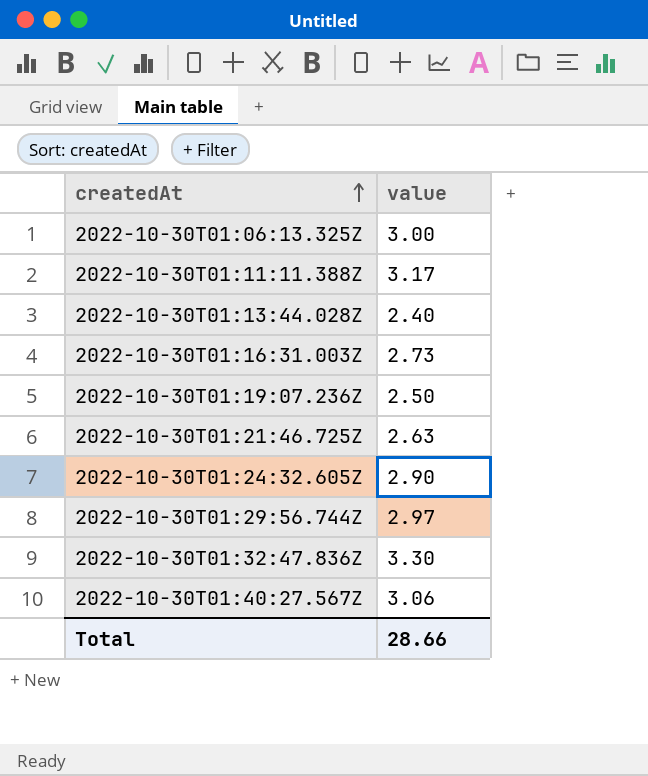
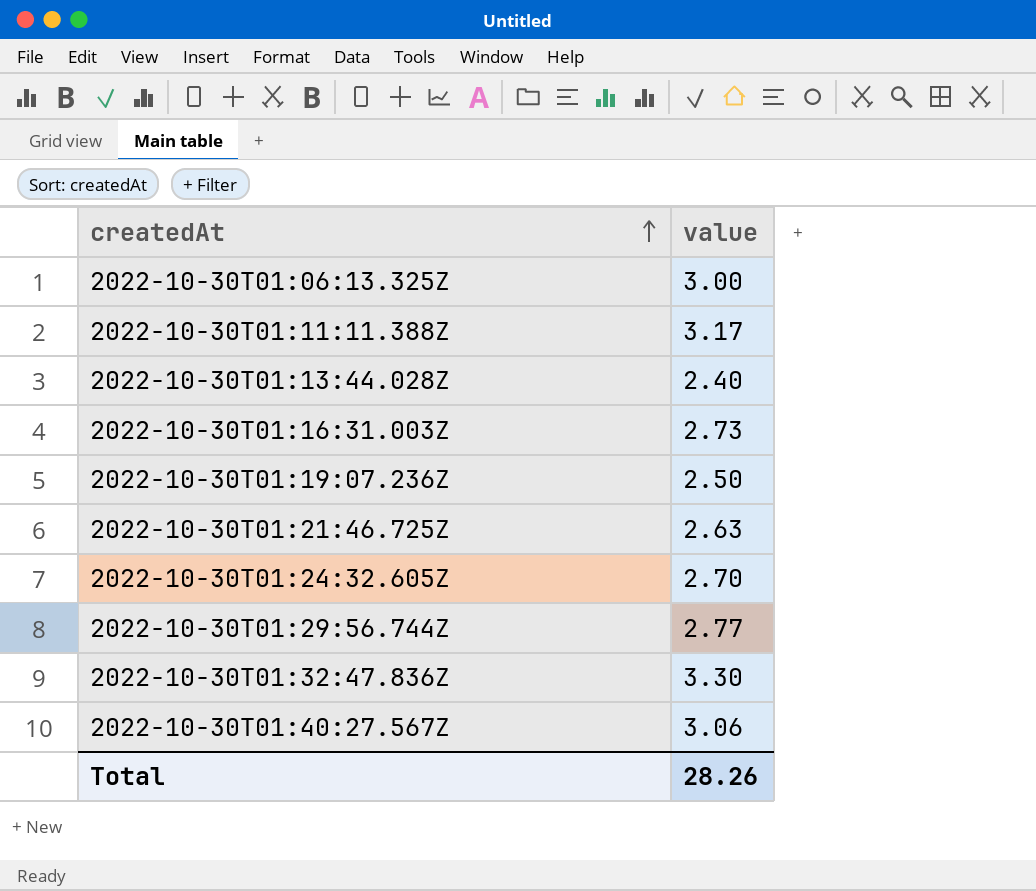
2022-10-30T01:24:32.605Z | value: 2.90 -> 2.70
2022-10-30T01:29:56.744Z | value: 2.97 -> 2.77
Total | value: 28.66 -> 28.26

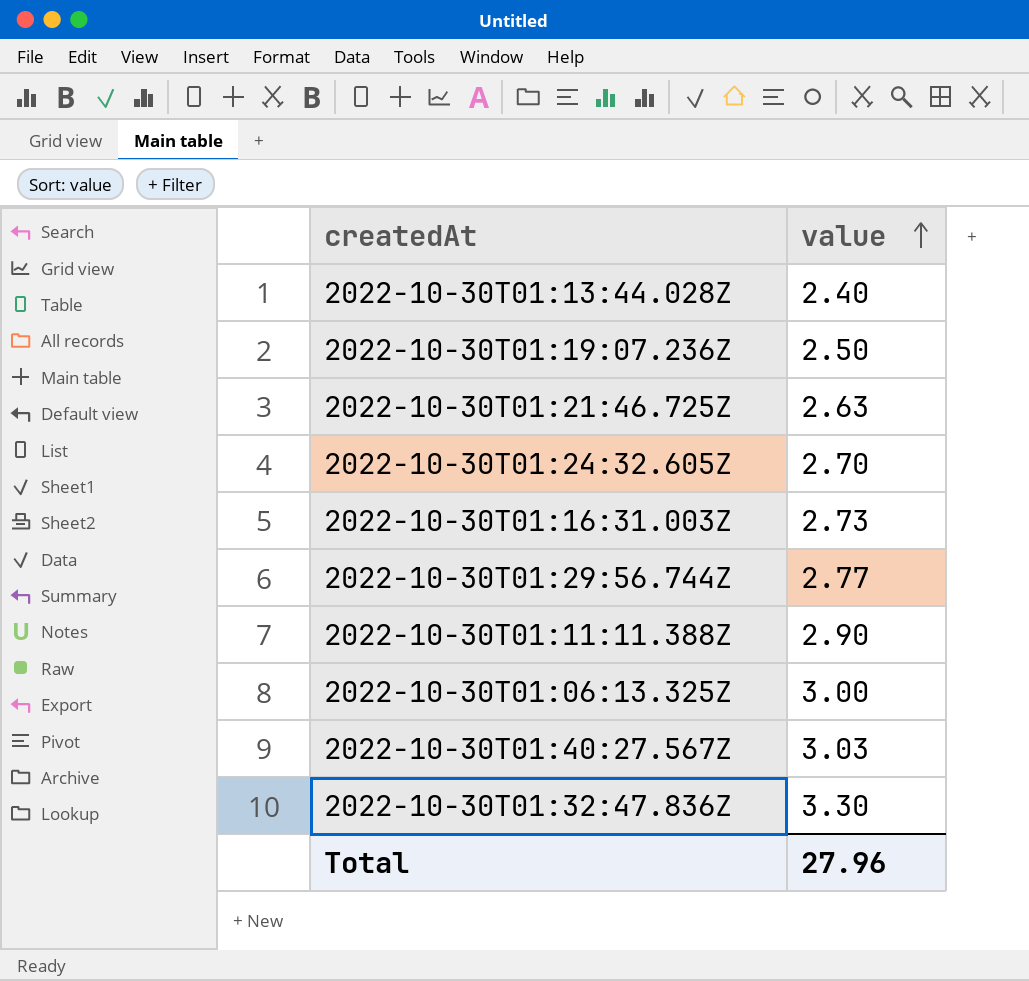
row order: createdAt ascending -> value ascending
2022-10-30T01:11:11.388Z | value: 3.17 -> 2.90
2022-10-30T01:40:27.567Z | value: 3.06 -> 3.03
Total | value: 28.26 -> 27.96

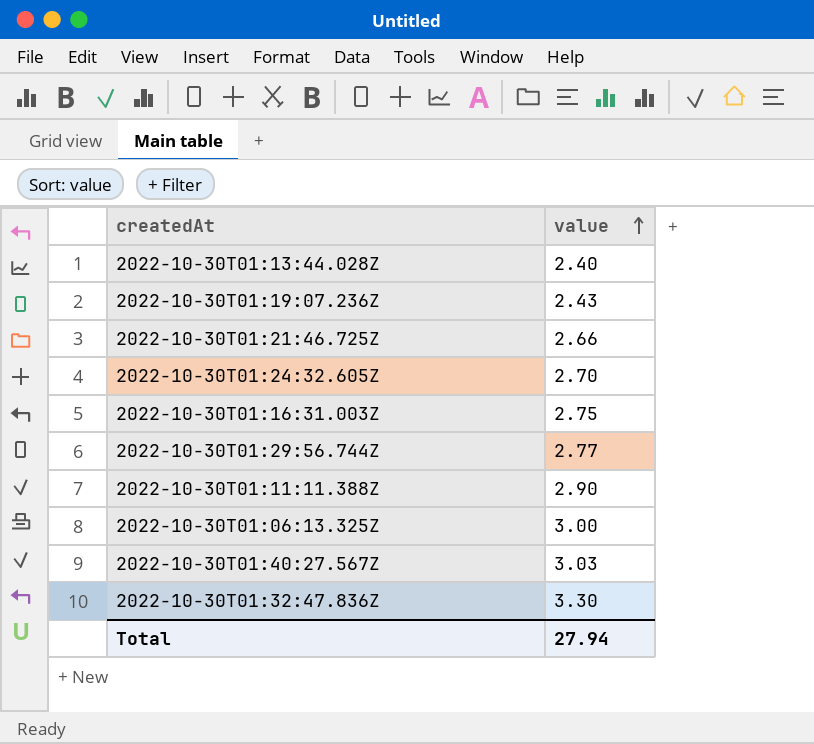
2022-10-30T01:19:07.236Z | value: 2.50 -> 2.43
2022-10-30T01:21:46.725Z | value: 2.63 -> 2.66
2022-10-30T01:16:31.003Z | value: 2.73 -> 2.75
Total | value: 27.96 -> 27.94

